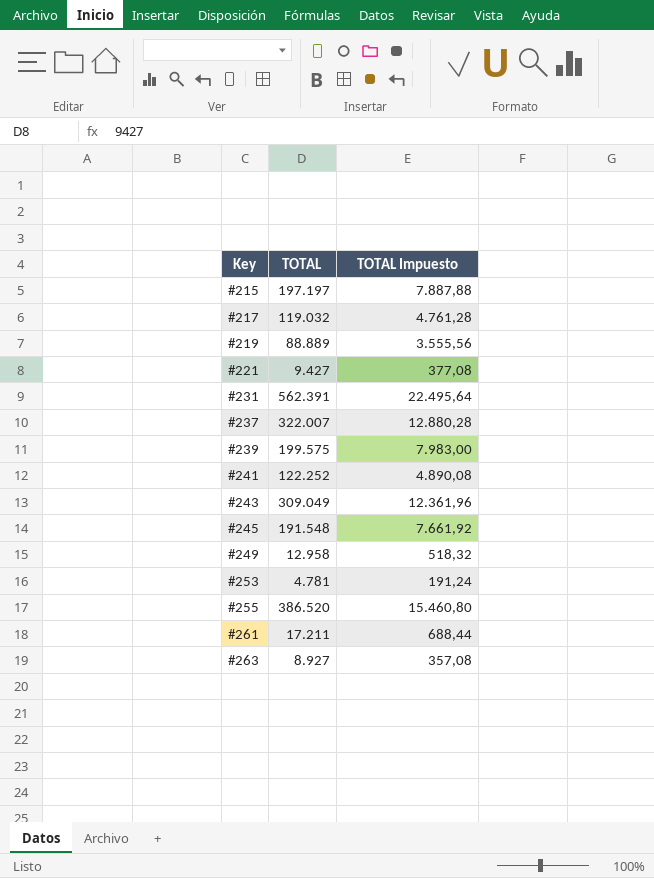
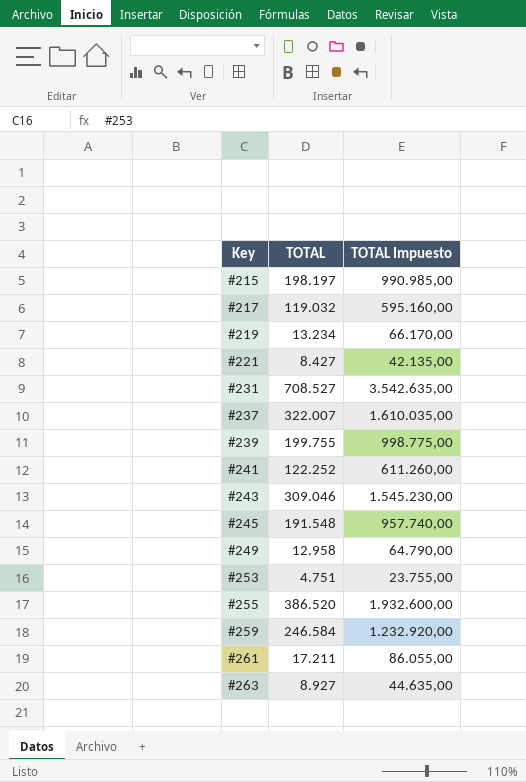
column TOTAL Impuesto | formula: [TOTAL] * 0,04 -> [TOTAL] * 5
#215 | TOTAL: 197.197 -> 198.197
#219 | TOTAL: 88.889 -> 13.234
#221 | TOTAL: 9.427 -> 8.427
#231 | TOTAL: 562.391 -> 708.527
#239 | TOTAL: 199.575 -> 199.755
#243 | TOTAL: 309.049 -> 309.046
#253 | TOTAL: 4.781 -> 4.751
row #259: none -> 246.584 | 1.232.920,00

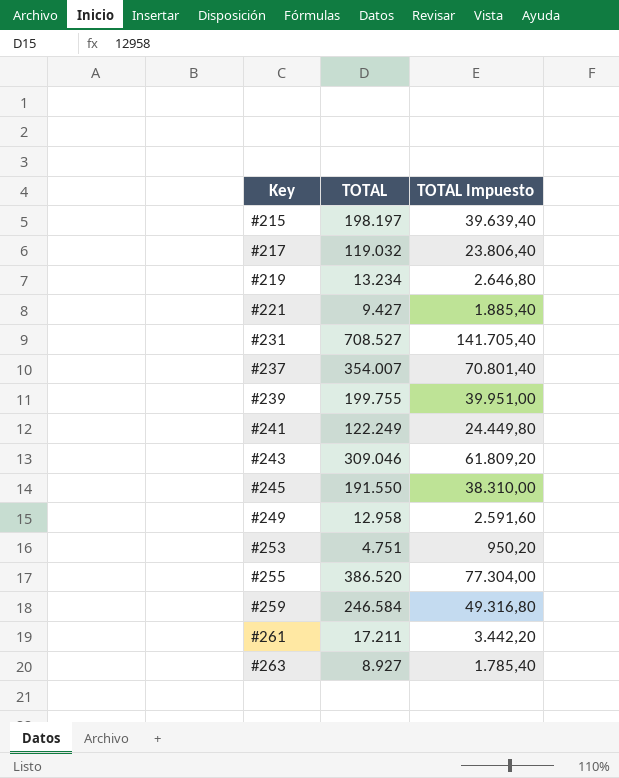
column TOTAL Impuesto | formula: [TOTAL] * 5 -> [TOTAL] * 0,2
#221 | TOTAL: 8.427 -> 9.427
#237 | TOTAL: 322.007 -> 354.007
#241 | TOTAL: 122.252 -> 122.249
#245 | TOTAL: 191.548 -> 191.550

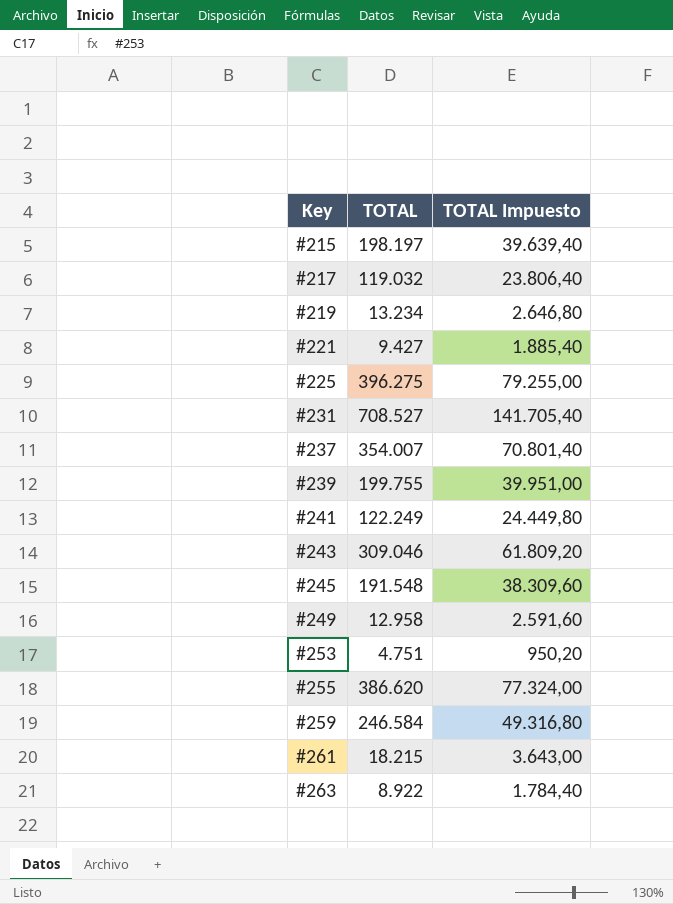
row #225: none -> 396.275 | 79.255,00
#245 | TOTAL: 191.550 -> 191.548
#245 | TOTAL Impuesto: 38.310,00 -> 38.309,60
#255 | TOTAL: 386.520 -> 386.620
#255 | TOTAL Impuesto: 77.304,00 -> 77.324,00
#261 | TOTAL: 17.211 -> 18.215
#261 | TOTAL Impuesto: 3.442,20 -> 3.643,00
#263 | TOTAL: 8.927 -> 8.922
#263 | TOTAL Impuesto: 1.785,40 -> 1.784,40

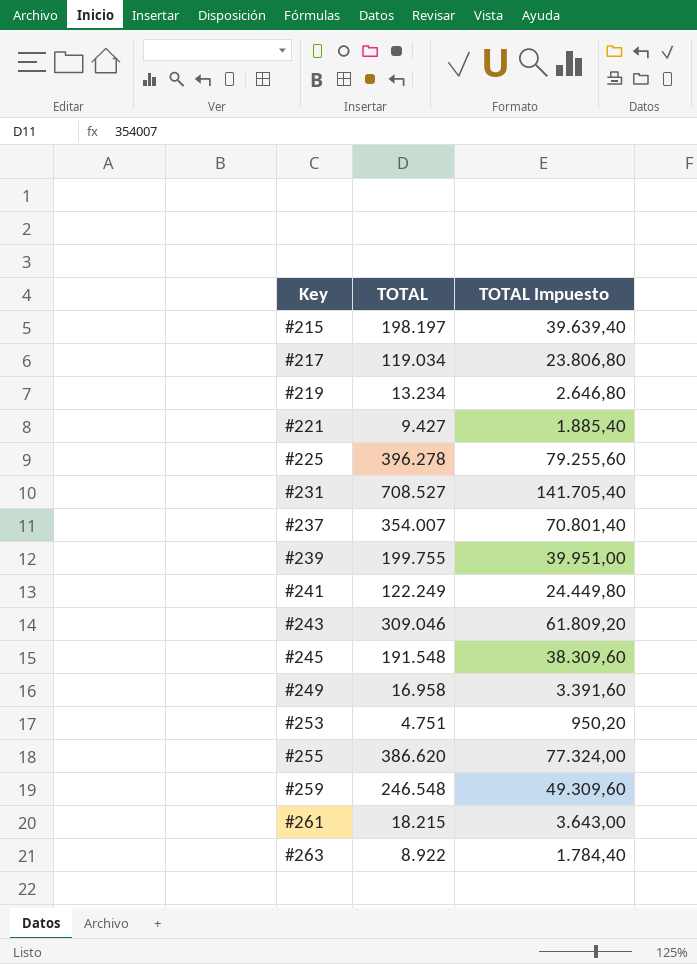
#217 | TOTAL: 119.032 -> 119.034
#217 | TOTAL Impuesto: 23.806,40 -> 23.806,80
#225 | TOTAL: 396.275 -> 396.278
#225 | TOTAL Impuesto: 79.255,00 -> 79.255,60
#249 | TOTAL: 12.958 -> 16.958
#249 | TOTAL Impuesto: 2.591,60 -> 3.391,60
#259 | TOTAL: 246.584 -> 246.548
#259 | TOTAL Impuesto: 49.316,80 -> 49.309,60

